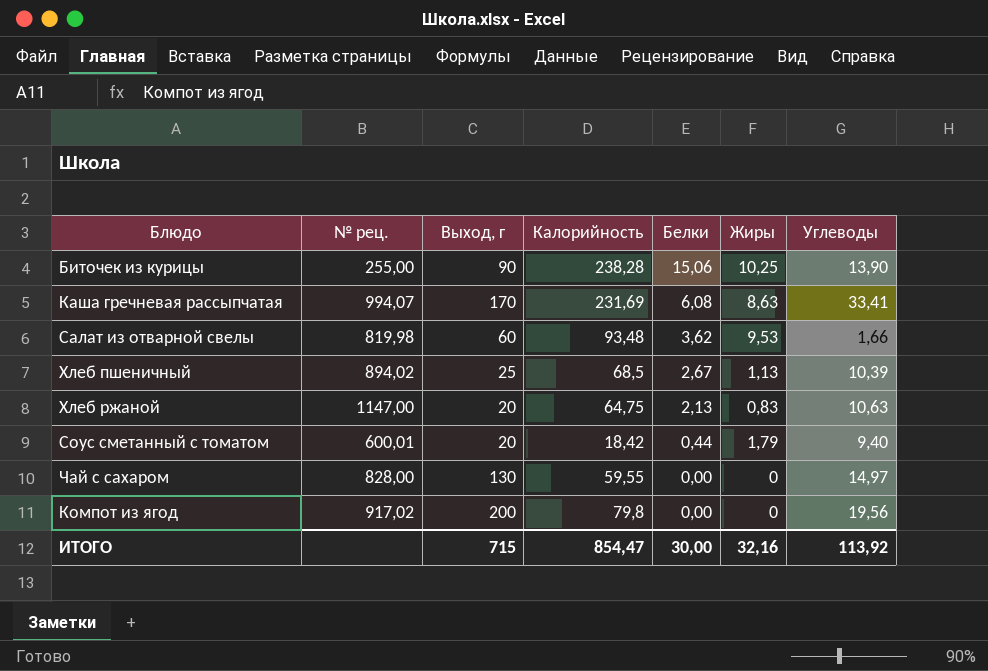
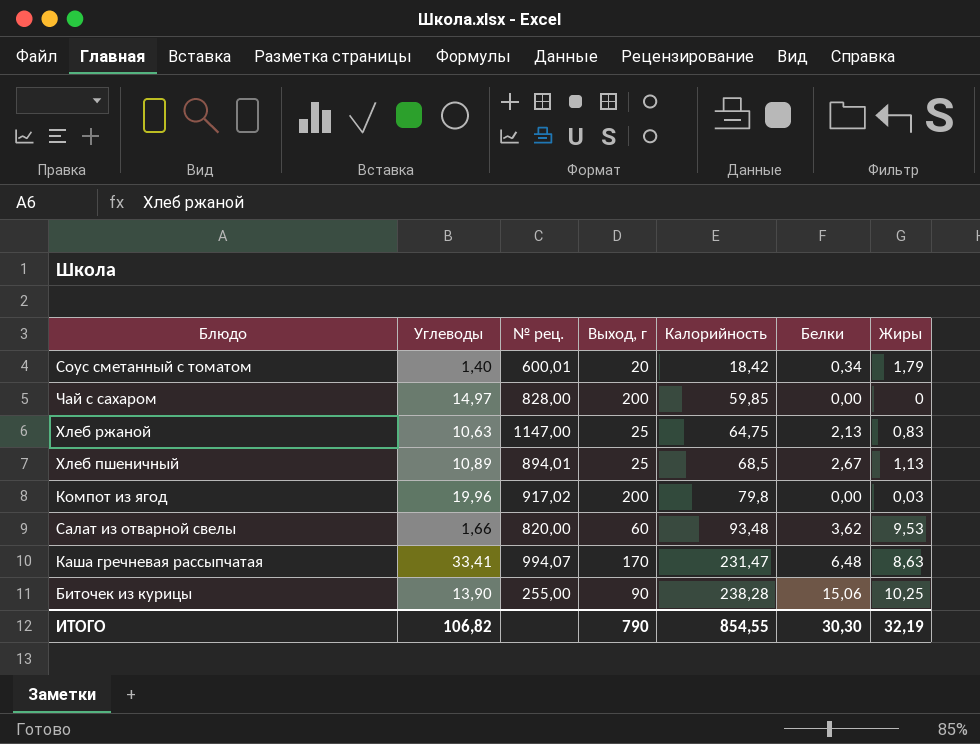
row order: Белки descending -> Калорийность ascending
column Углеводы | position: 7 -> 2
Соус сметанный с томатом | Углеводы: 9,40 -> 1,40
Соус сметанный с томатом | Белки: 0,44 -> 0,34
Чай с сахаром | Выход, г: 130 -> 200
Чай с сахаром | Калорийность: 59,55 -> 59,85
Хлеб ржаной | Выход, г: 20 -> 25
Хлеб пшеничный | Углеводы: 10,39 -> 10,89
Хлеб пшеничный | № рец.: 894,02 -> 894,01
Компот из ягод | Углеводы: 19,56 -> 19,96
Компот из ягод | Жиры: 0 -> 0,03
Салат из отварной свелы | № рец.: 819,98 -> 820,00
Каша гречневая рассыпчатая | Калорийность: 231,69 -> 231,47
Каша гречневая рассыпчатая | Белки: 6,08 -> 6,48
ИТОГО | Углеводы: 113,92 -> 106,82
ИТОГО | Выход, г: 715 -> 790
ИТОГО | Калорийность: 854,47 -> 854,55
ИТОГО | Белки: 30,00 -> 30,30
ИТОГО | Жиры: 32,16 -> 32,19

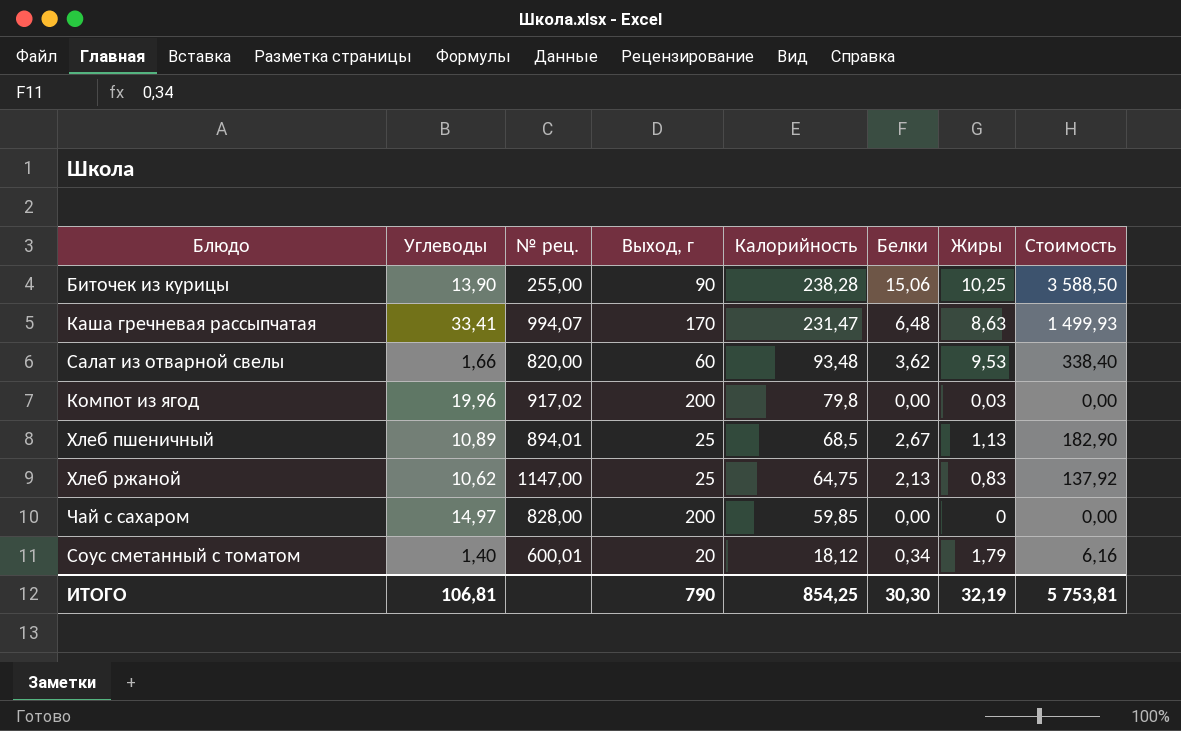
row order: Калорийность ascending -> Калорийность descending
column Стоимость | formula: none -> [Калорийность] * [Белки]
Хлеб ржаной | Углеводы: 10,63 -> 10,62
Соус сметанный с томатом | Калорийность: 18,42 -> 18,12
ИТОГО | Углеводы: 106,82 -> 106,81
ИТОГО | Калорийность: 854,55 -> 854,25

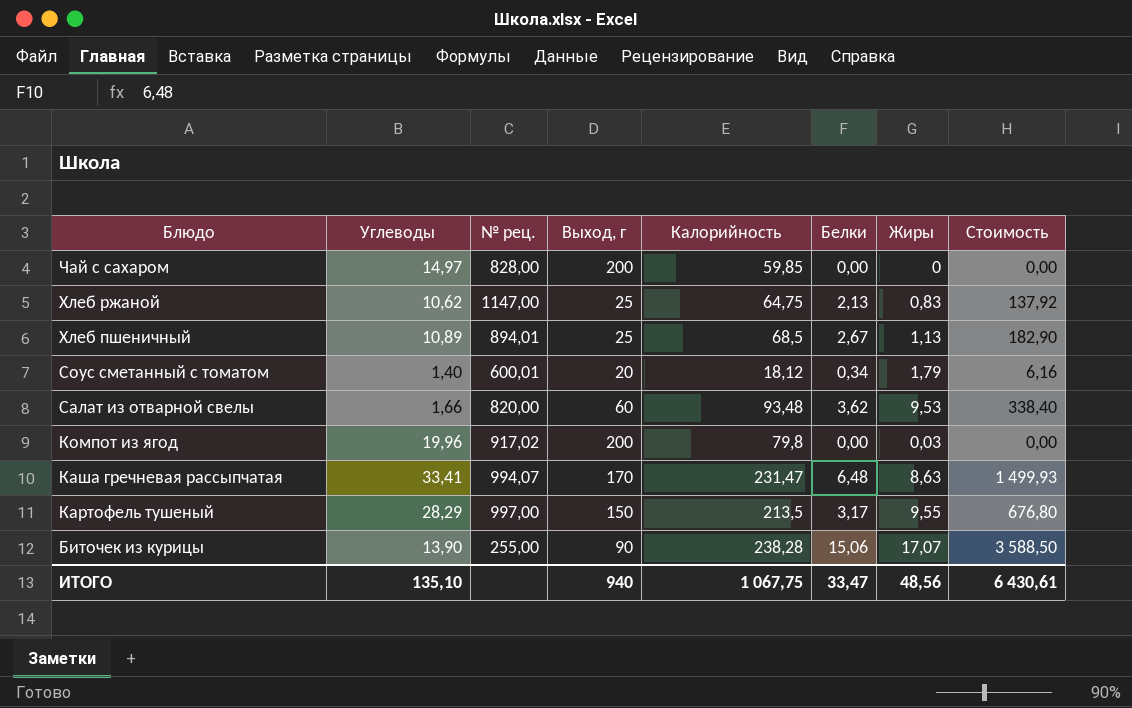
row order: Калорийность descending -> Блюдо descending
row Картофель тушеный: none -> 28,29 | 997,00 | 150 | 213,5 | 3,17 | 9,55 | 676,80
Биточек из курицы | Жиры: 10,25 -> 17,07
ИТОГО | Углеводы: 106,81 -> 135,10
ИТОГО | Выход, г: 790 -> 940
ИТОГО | Калорийность: 854,25 -> 1 067,75
ИТОГО | Белки: 30,30 -> 33,47
ИТОГО | Жиры: 32,19 -> 48,56
ИТОГО | Стоимость: 5 753,81 -> 6 430,61

